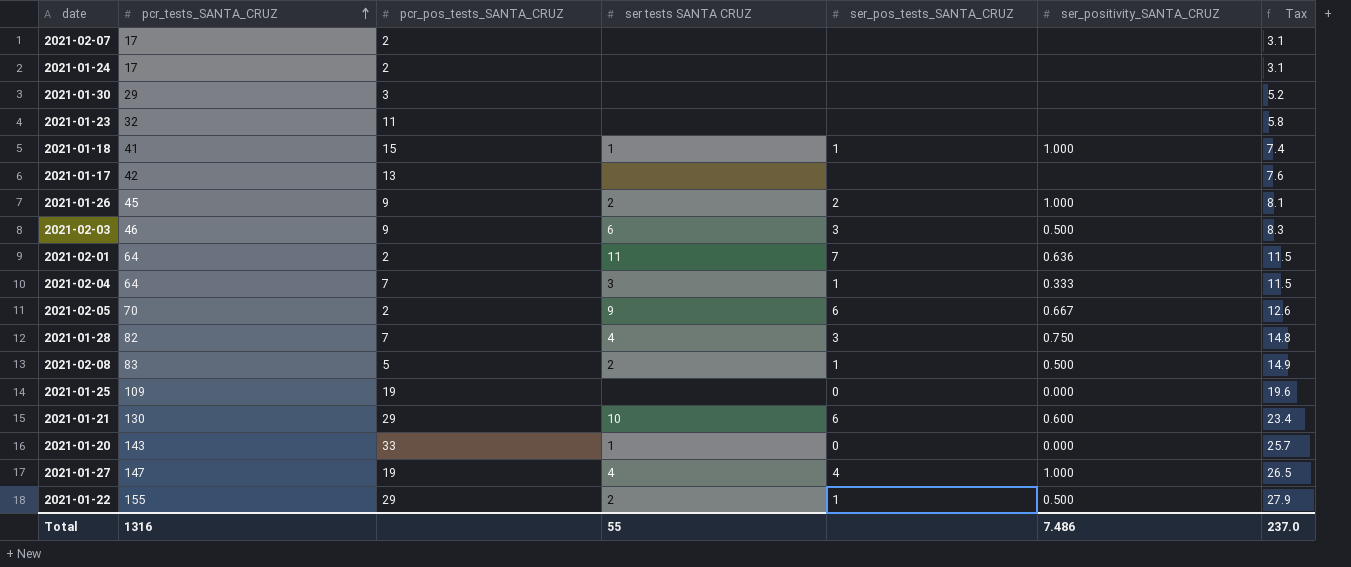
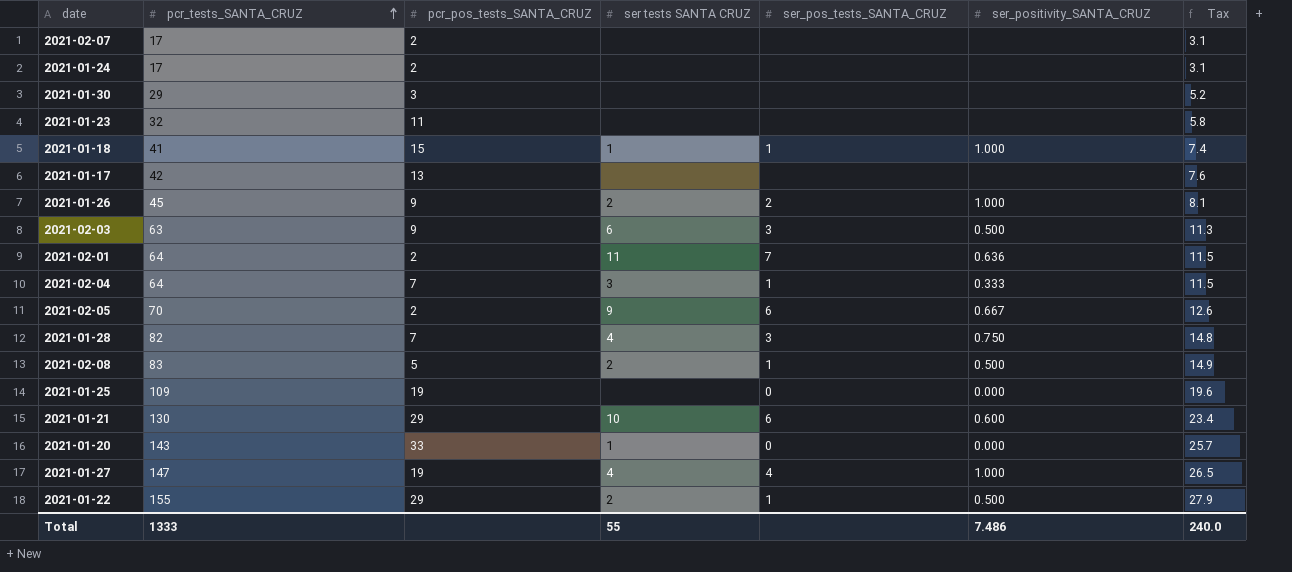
2021-02-03 | pcr_tests_SANTA_CRUZ: 46 -> 63
2021-02-03 | Tax: 8.3 -> 11.3
Total | pcr_tests_SANTA_CRUZ: 1316 -> 1333
Total | Tax: 237.0 -> 240.0

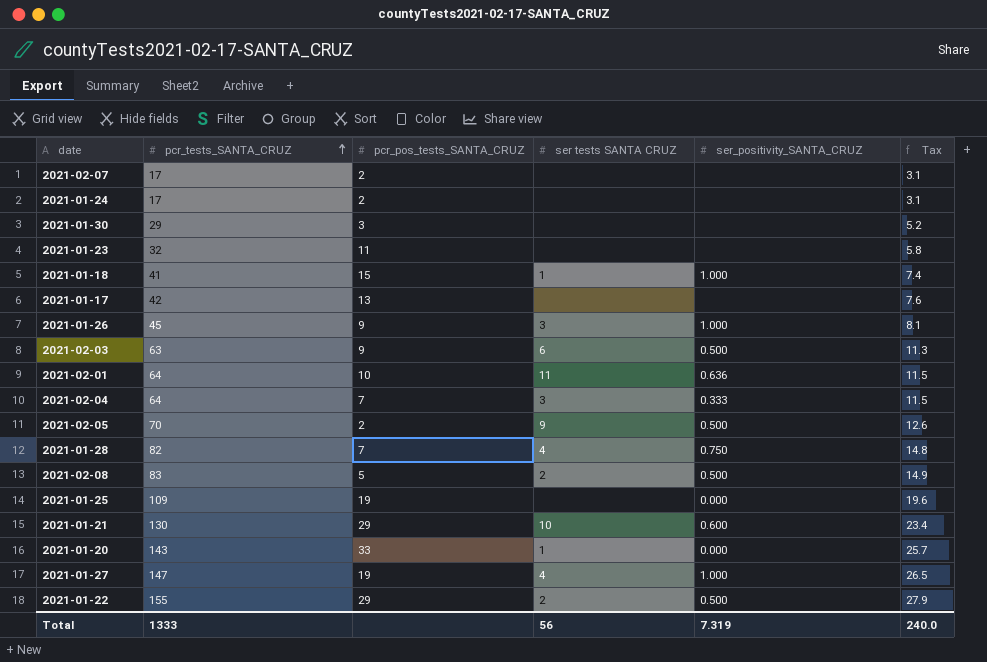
column ser_pos_tests_SANTA_CRUZ | position: 5 -> none
2021-01-26 | ser tests SANTA CRUZ: 2 -> 3
2021-02-01 | pcr_pos_tests_SANTA_CRUZ: 2 -> 10
2021-02-05 | ser_positivity_SANTA_CRUZ: 0.667 -> 0.500
Total | ser tests SANTA CRUZ: 55 -> 56
Total | ser_positivity_SANTA_CRUZ: 7.486 -> 7.319

